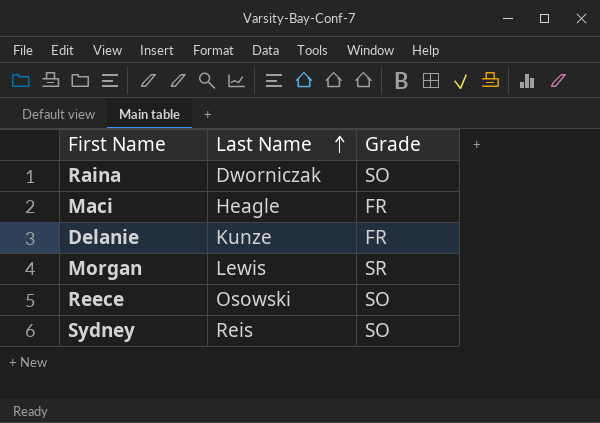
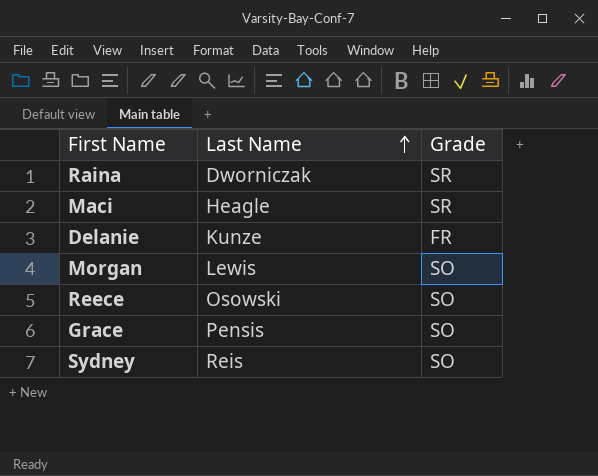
Raina | Grade: SO -> SR
Maci | Grade: FR -> SR
Morgan | Grade: SR -> SO
row Grace: none -> Pensis | SO

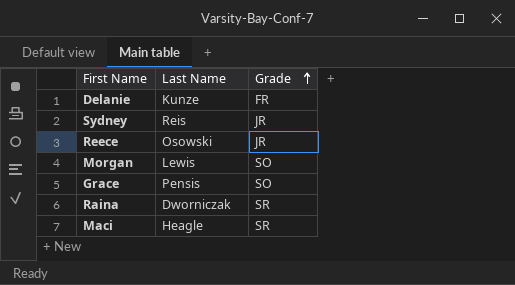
row order: Last Name ascending -> Grade ascending
Sydney | Grade: SO -> JR
Reece | Grade: SO -> JR

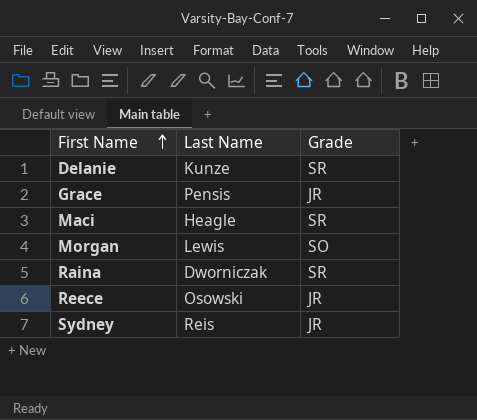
row order: Grade ascending -> First Name ascending
Delanie | Grade: FR -> SR
Grace | Grade: SO -> JR

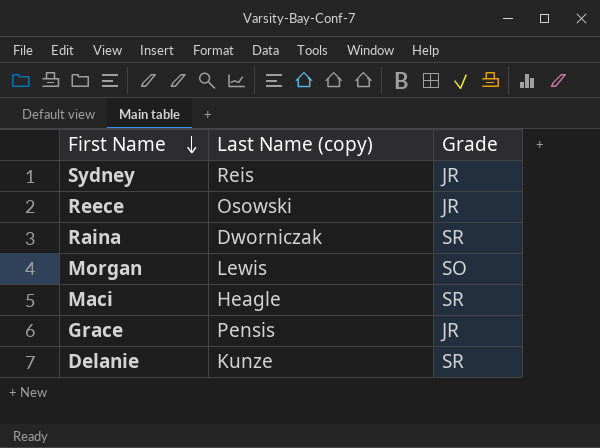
row order: First Name ascending -> First Name descending
column name: Last Name -> Last Name (copy)

